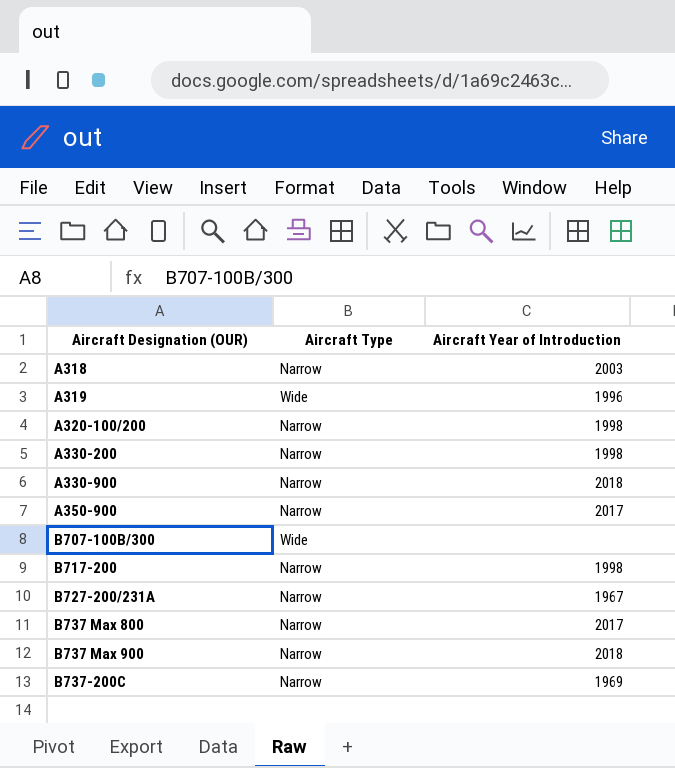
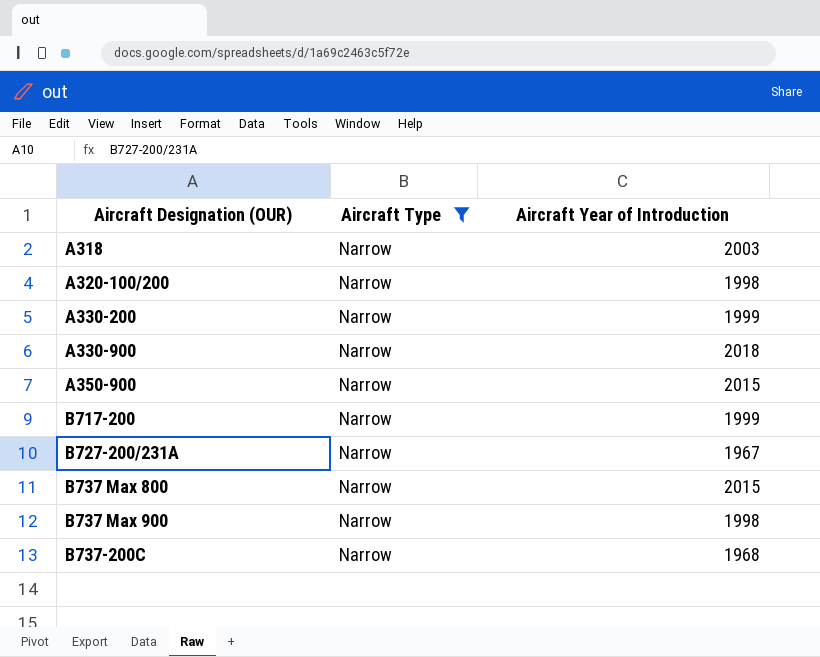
filter: none -> Aircraft Type = Narrow
A330-200 | Aircraft Year of Introduction: 1998 -> 1999
A350-900 | Aircraft Year of Introduction: 2017 -> 2015
B717-200 | Aircraft Year of Introduction: 1998 -> 1999
B737 Max 800 | Aircraft Year of Introduction: 2017 -> 2015
B737 Max 900 | Aircraft Year of Introduction: 2018 -> 1998
B737-200C | Aircraft Year of Introduction: 1969 -> 1968

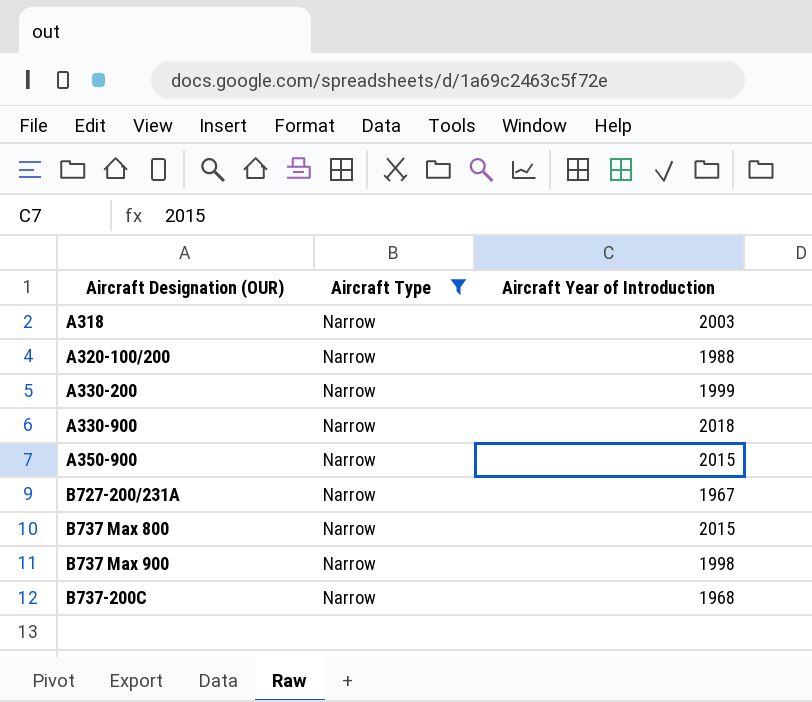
row B717-200: Narrow | 1999 -> none
A320-100/200 | Aircraft Year of Introduction: 1998 -> 1988

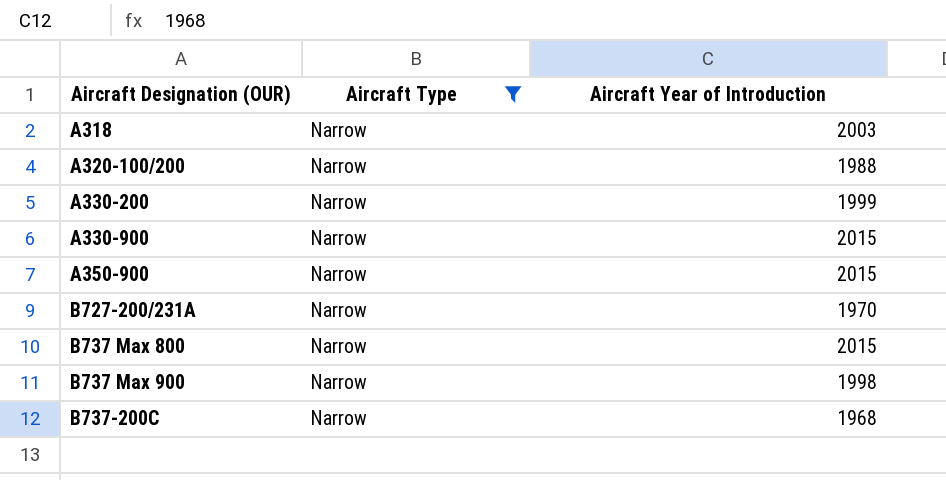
A330-900 | Aircraft Year of Introduction: 2018 -> 2015
B727-200/231A | Aircraft Year of Introduction: 1967 -> 1970

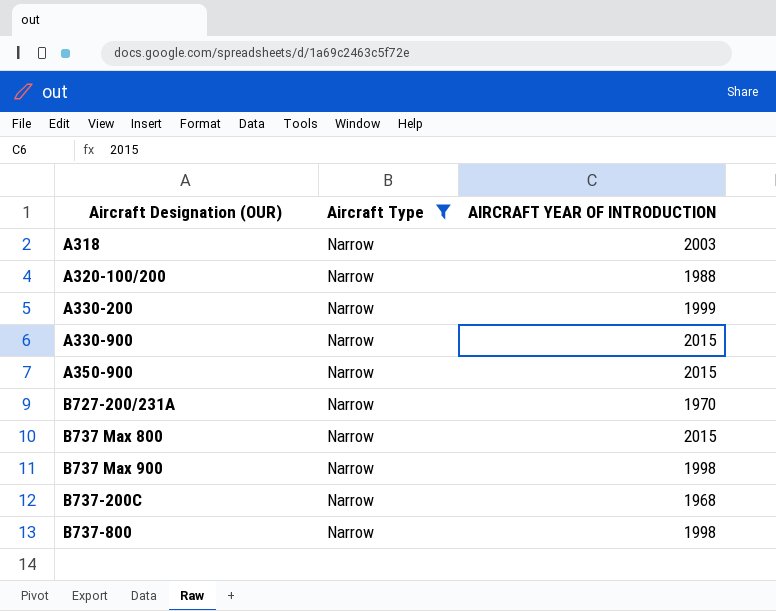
column name: Aircraft Year of Introduction -> AIRCRAFT YEAR OF INTRODUCTION
row B737-800: none -> Narrow | 1998

